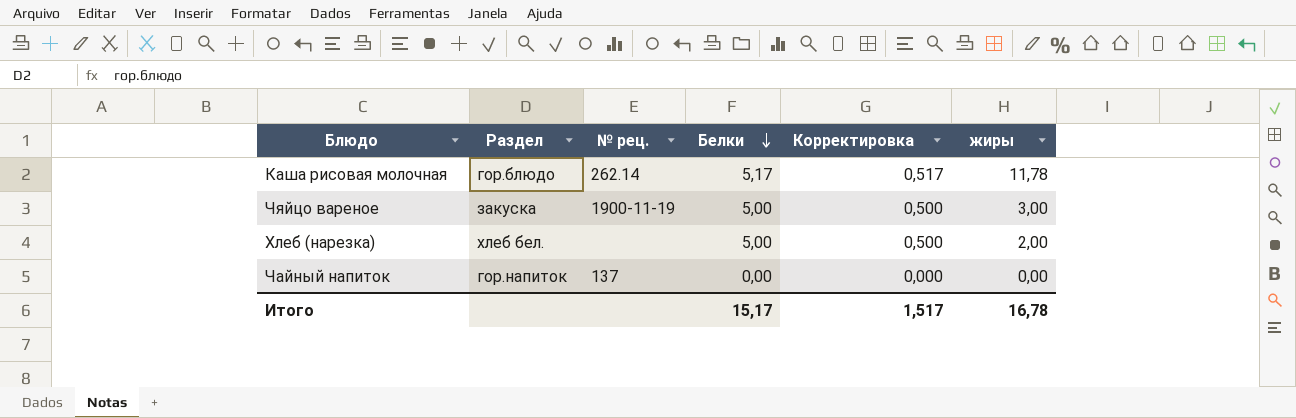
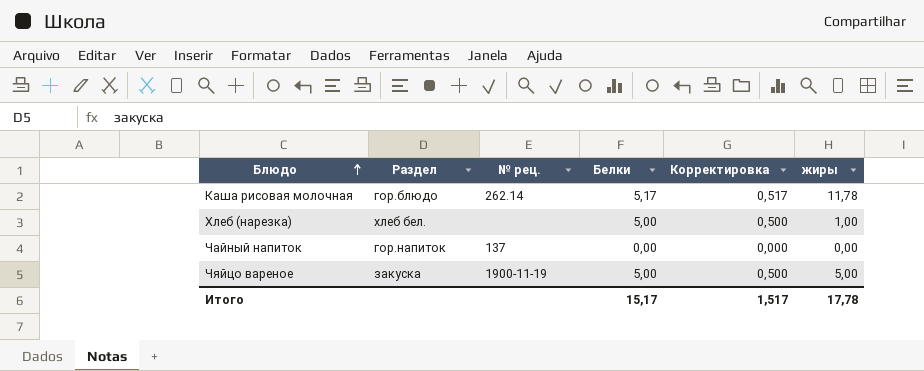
row order: Белки descending -> Блюдо ascending
Хлеб (нарезка) | жиры: 2,00 -> 1,00
Чяйцо вареное | жиры: 3,00 -> 5,00
Итого | жиры: 16,78 -> 17,78

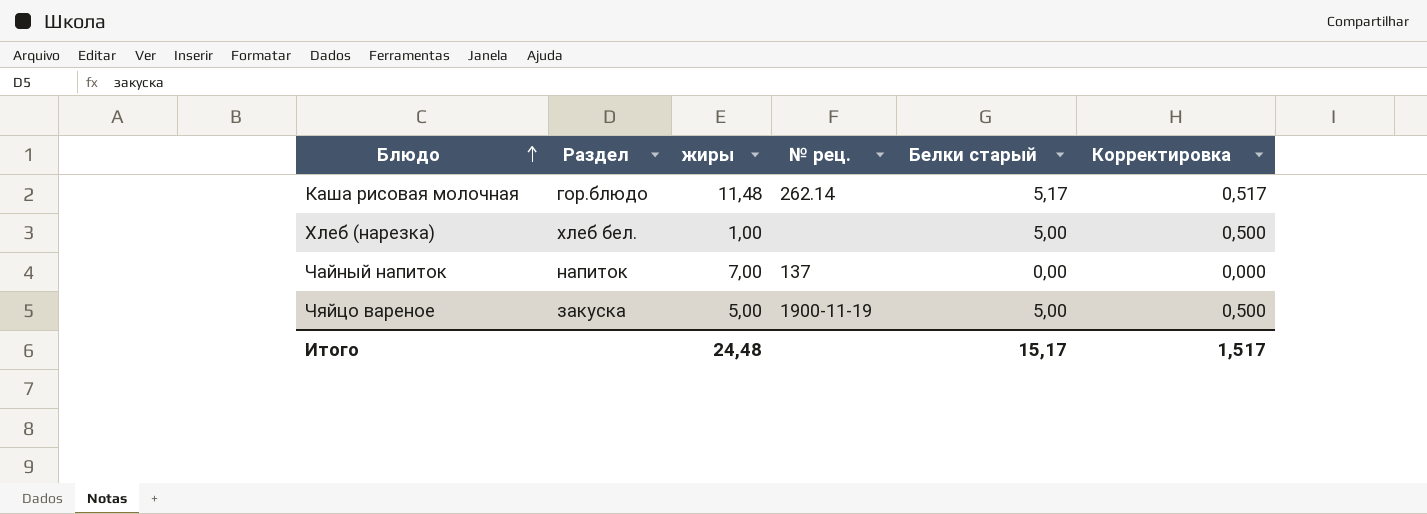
column жиры | position: 6 -> 3
column name: Белки -> Белки старый
Каша рисовая молочная | жиры: 11,78 -> 11,48
Чайный напиток | Раздел: гор.напиток -> напиток
Чайный напиток | жиры: 0,00 -> 7,00
Итого | жиры: 17,78 -> 24,48

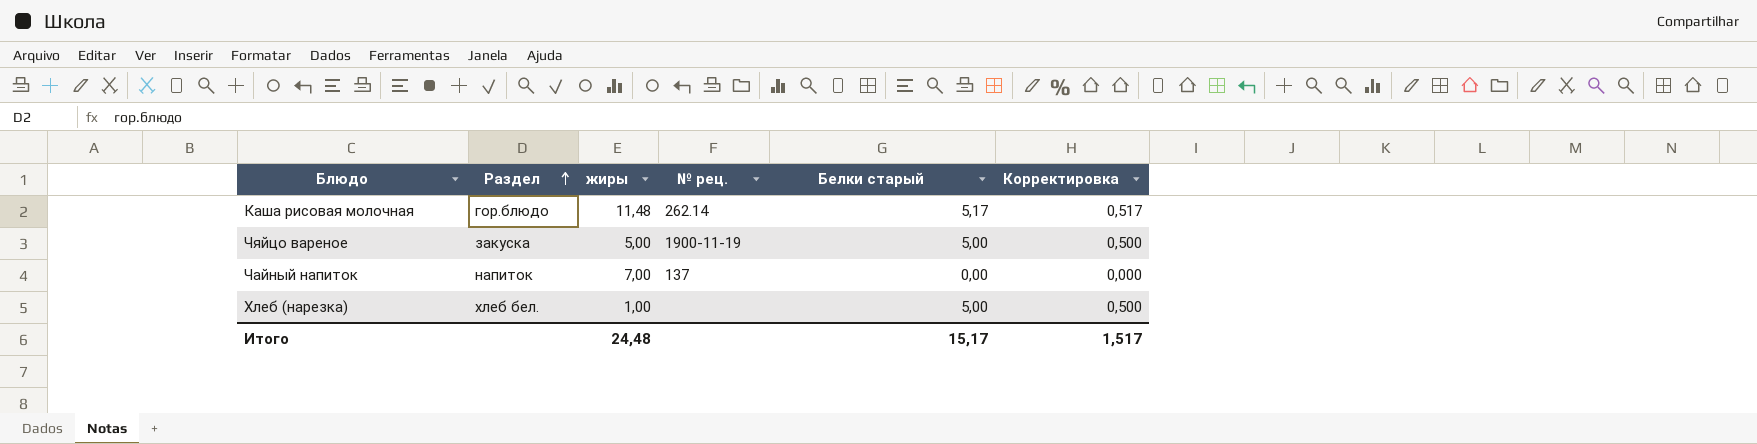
row order: Блюдо ascending -> Раздел ascending

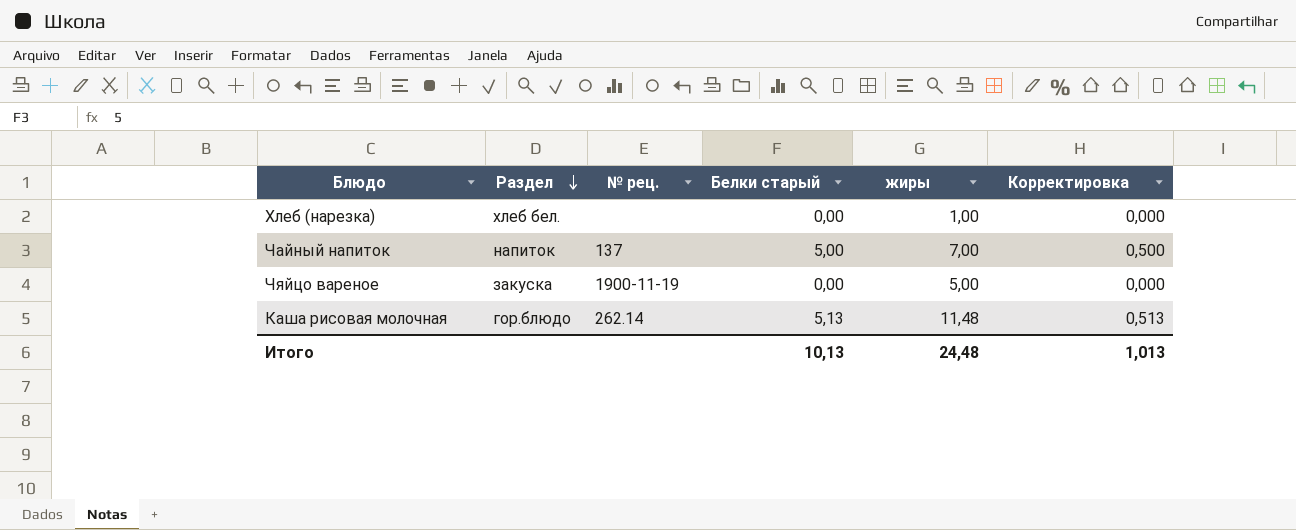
row order: Раздел ascending -> Раздел descending
column жиры | position: 3 -> 5
Хлеб (нарезка) | Белки старый: 5,00 -> 0,00
Хлеб (нарезка) | Корректировка: 0,500 -> 0,000
Чайный напиток | Белки старый: 0,00 -> 5,00
Чайный напиток | Корректировка: 0,000 -> 0,500
Чяйцо вареное | Белки старый: 5,00 -> 0,00
Чяйцо вареное | Корректировка: 0,500 -> 0,000
Каша рисовая молочная | Белки старый: 5,17 -> 5,13
Каша рисовая молочная | Корректировка: 0,517 -> 0,513
Итого | Белки старый: 15,17 -> 10,13
Итого | Корректировка: 1,517 -> 1,013

